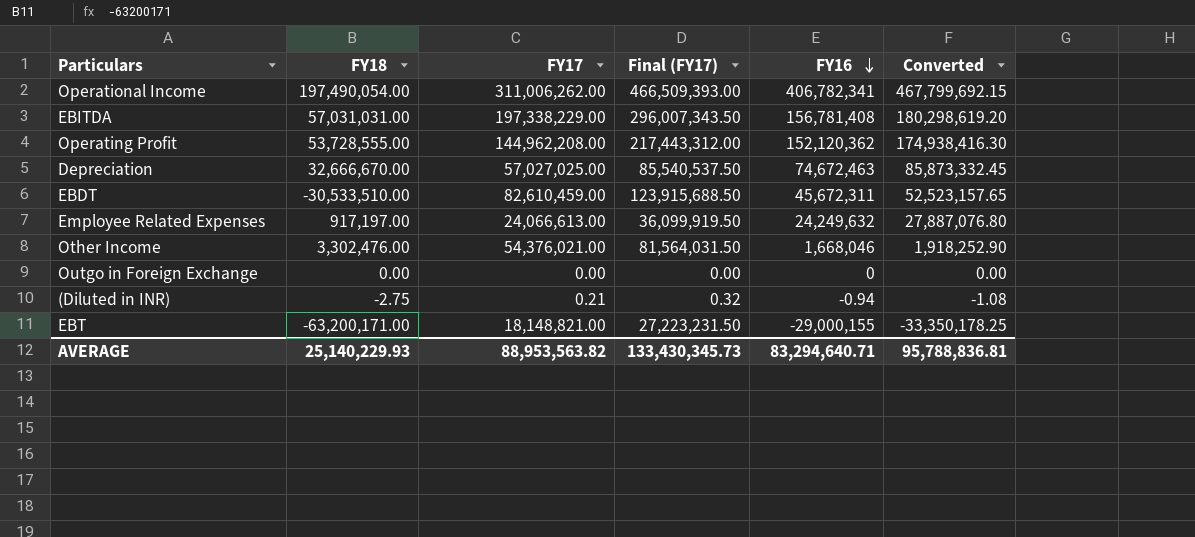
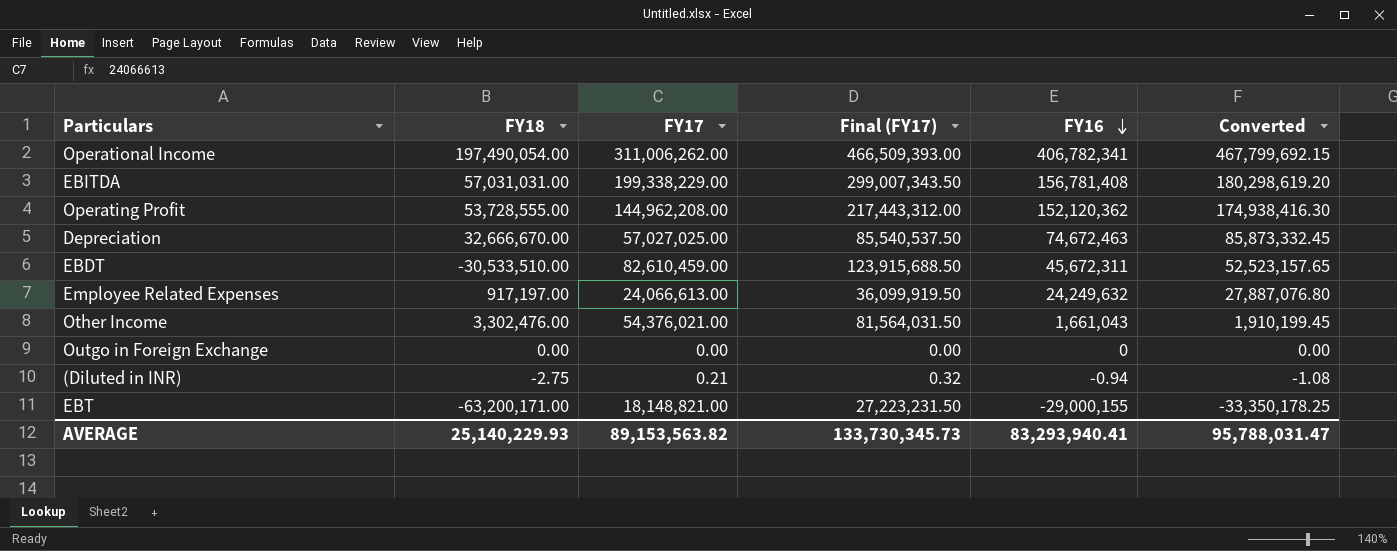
EBITDA | FY17: 197,338,229.00 -> 199,338,229.00
EBITDA | Final (FY17): 296,007,343.50 -> 299,007,343.50
Other Income | FY16: 1,668,046 -> 1,661,043
Other Income | Converted: 1,918,252.90 -> 1,910,199.45
AVERAGE | FY17: 88,953,563.82 -> 89,153,563.82
AVERAGE | Final (FY17): 133,430,345.73 -> 133,730,345.73
AVERAGE | FY16: 83,294,640.71 -> 83,293,940.41
AVERAGE | Converted: 95,788,836.81 -> 95,788,031.47

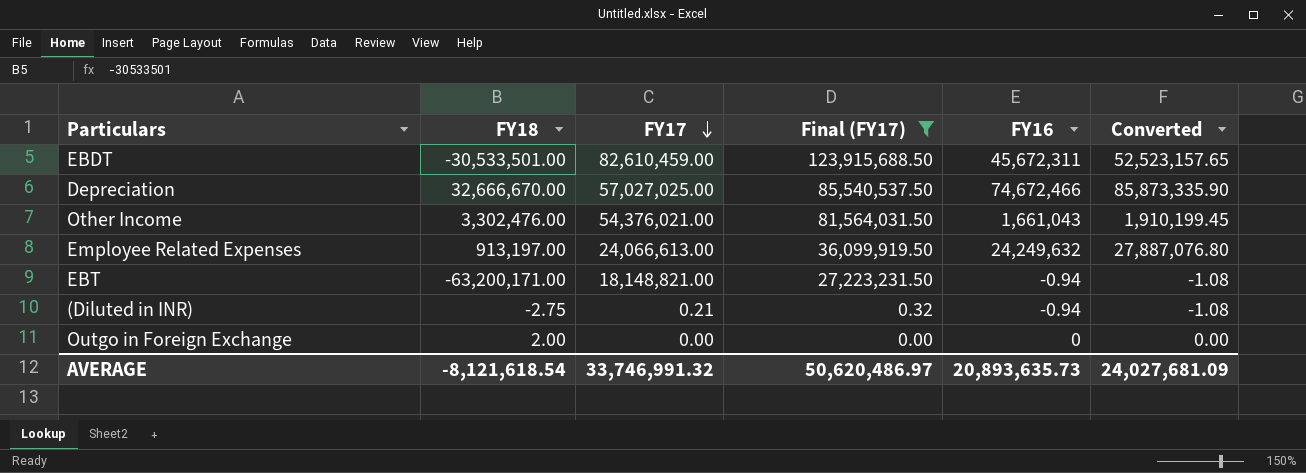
filter: none -> Final (FY17) <= 123,915,688.50
row order: FY16 descending -> FY17 descending
EBDT | FY18: -30,533,510.00 -> -30,533,501.00
Depreciation | FY16: 74,672,463 -> 74,672,466
Depreciation | Converted: 85,873,332.45 -> 85,873,335.90
Employee Related Expenses | FY18: 917,197.00 -> 913,197.00
EBT | FY16: -29,000,155 -> -0.94
EBT | Converted: -33,350,178.25 -> -1.08
Outgo in Foreign Exchange | FY18: 0.00 -> 2.00
AVERAGE | FY18: 25,140,229.93 -> -8,121,618.54
AVERAGE | FY17: 89,153,563.82 -> 33,746,991.32
AVERAGE | Final (FY17): 133,730,345.73 -> 50,620,486.97
AVERAGE | FY16: 83,293,940.41 -> 20,893,635.73
AVERAGE | Converted: 95,788,031.47 -> 24,027,681.09

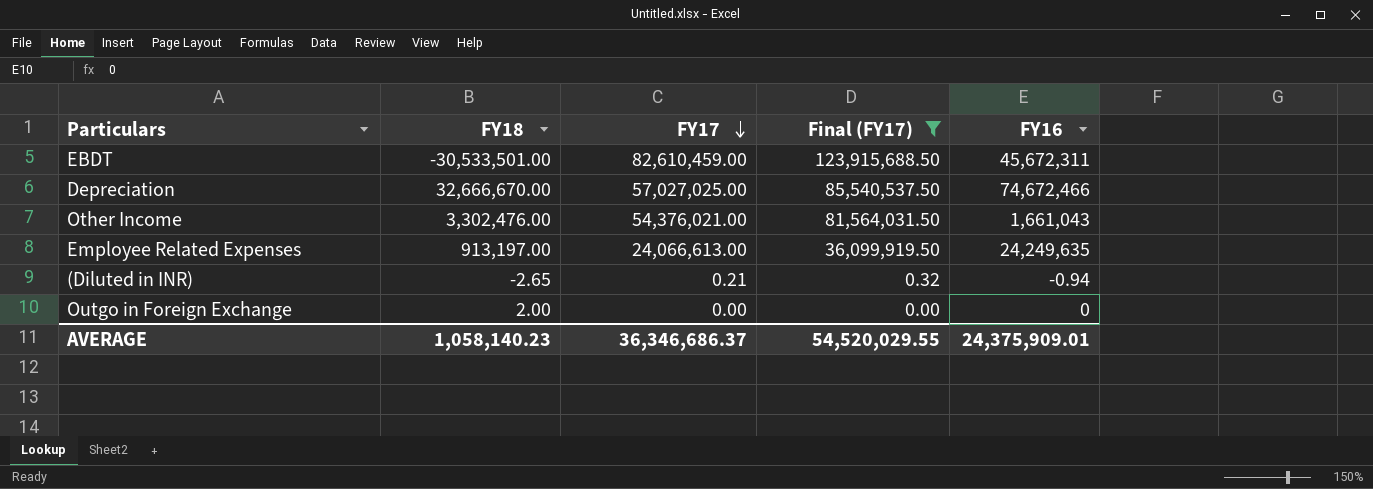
column Converted | formula: [FY16] * 1.15 -> none
row EBT: -63,200,171.00 | 18,148,821.00 | 27,223,231.50 | -0.94 | -1.08 -> none
Employee Related Expenses | FY16: 24,249,632 -> 24,249,635
(Diluted in INR) | FY18: -2.75 -> -2.65
AVERAGE | FY18: -8,121,618.54 -> 1,058,140.23
AVERAGE | FY17: 33,746,991.32 -> 36,346,686.37
AVERAGE | Final (FY17): 50,620,486.97 -> 54,520,029.55
AVERAGE | FY16: 20,893,635.73 -> 24,375,909.01

